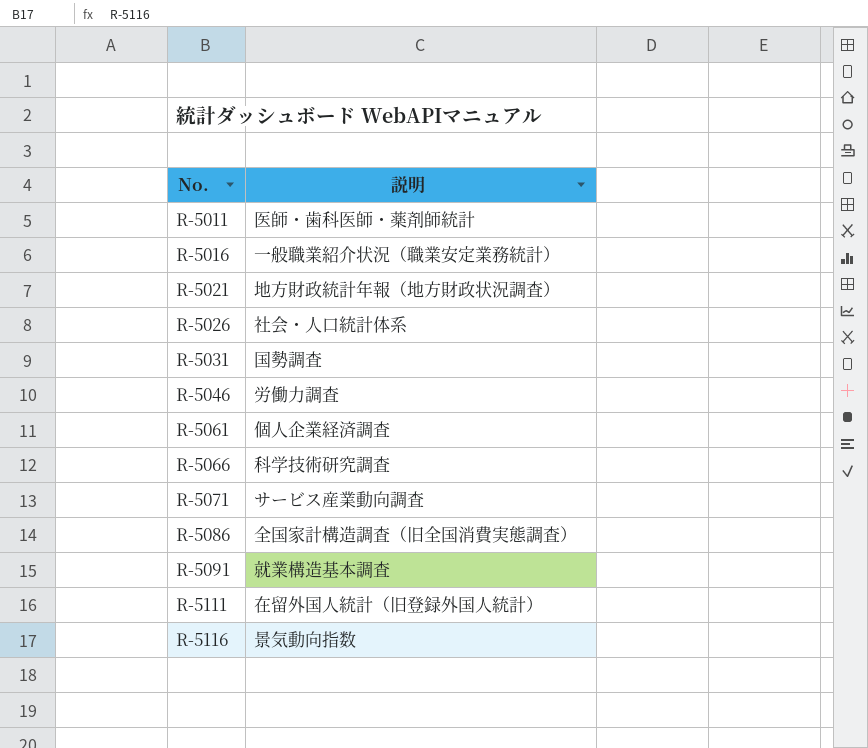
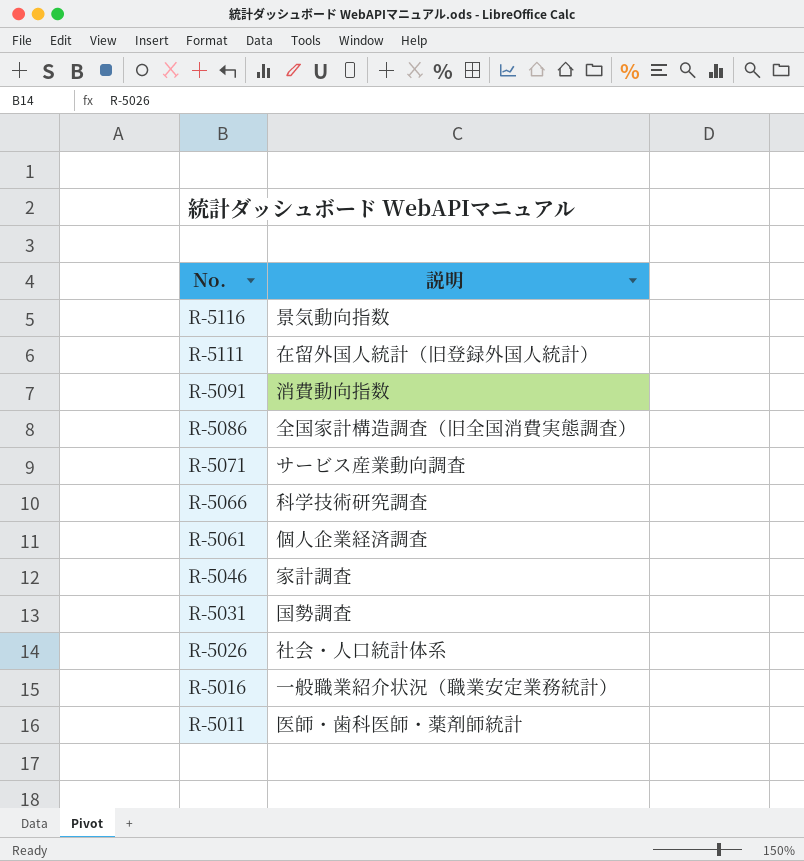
row order: No. ascending -> No. descending
row R-5021: 地方財政統計年報（地方財政状況調査） -> none
R-5091 | 説明: 就業構造基本調査 -> 消費動向指数
R-5046 | 説明: 労働力調査 -> 家計調査

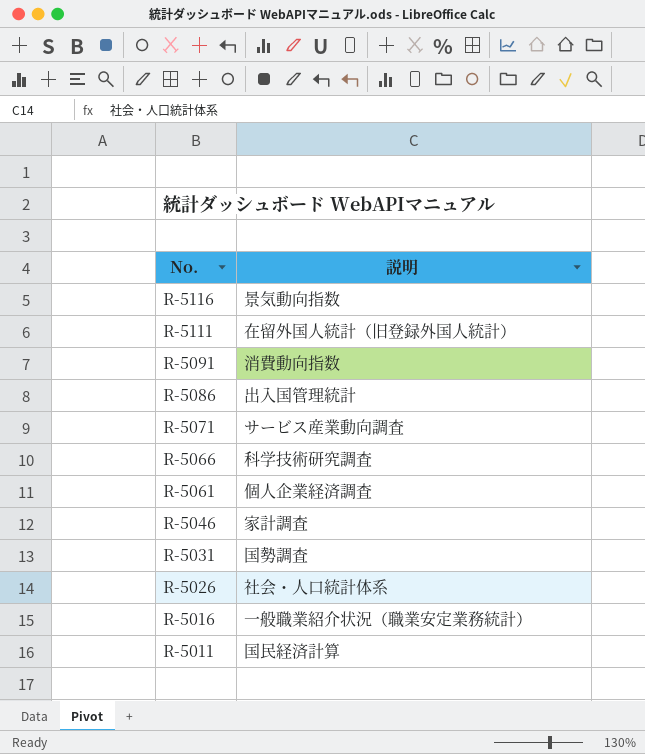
R-5086 | 説明: 全国家計構造調査（旧全国消費実態調査） -> 出入国管理統計
R-5011 | 説明: 医師・歯科医師・薬剤師統計 -> 国民経済計算

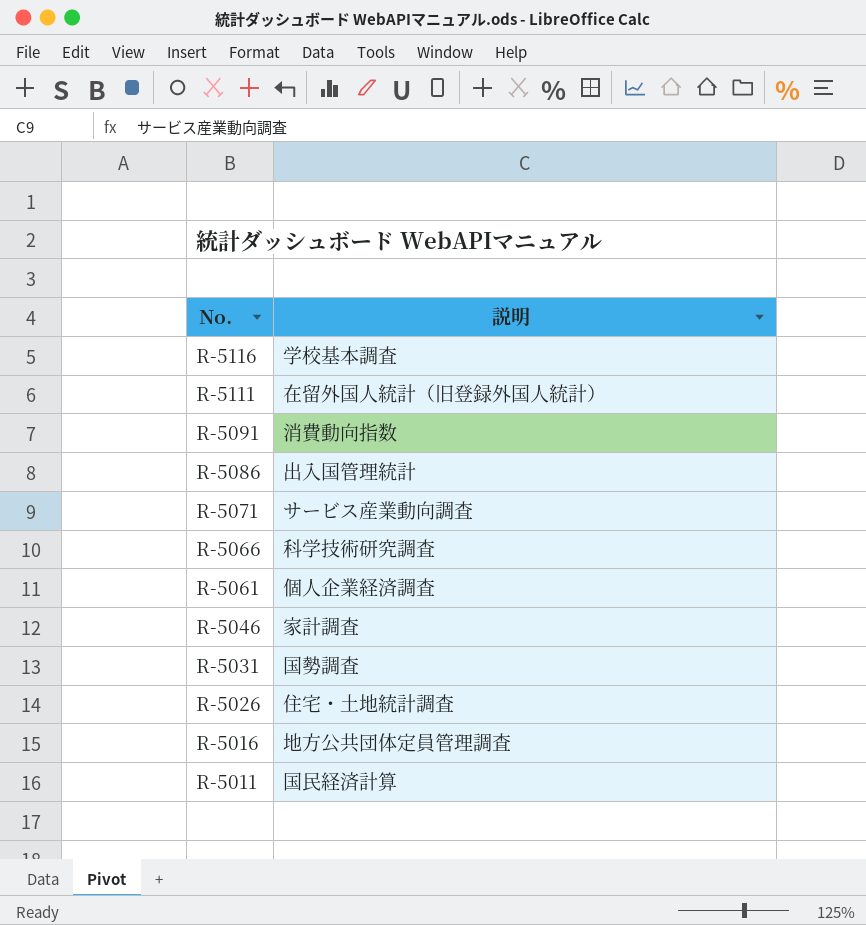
R-5116 | 説明: 景気動向指数 -> 学校基本調査
R-5026 | 説明: 社会・人口統計体系 -> 住宅・土地統計調査
R-5016 | 説明: 一般職業紹介状況（職業安定業務統計） -> 地方公共団体定員管理調査

